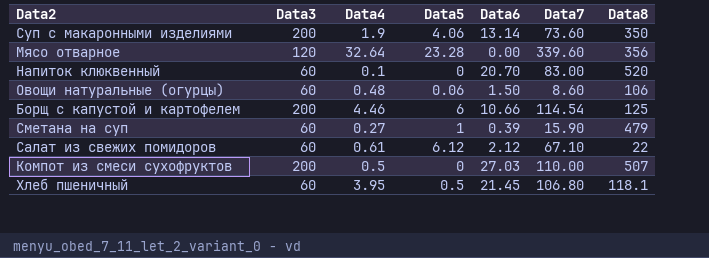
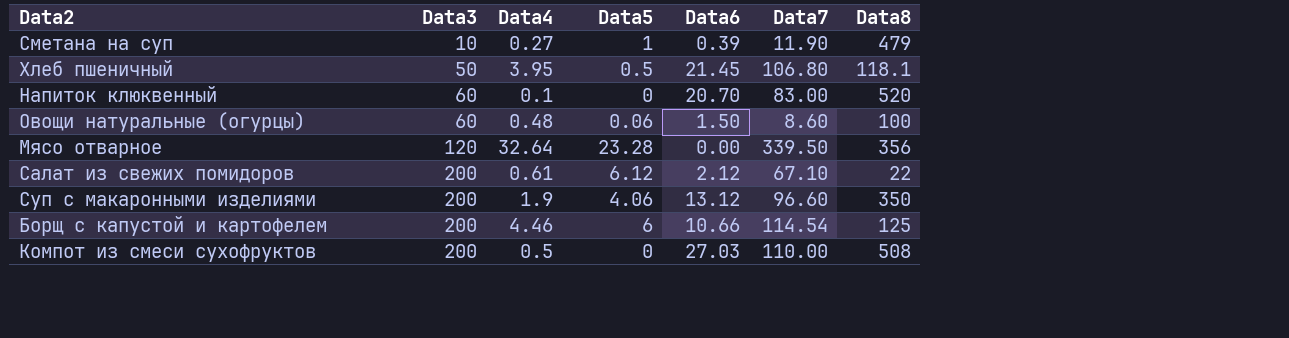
row order: none -> Data3 ascending
Сметана на суп | Data3: 60 -> 10
Сметана на суп | Data7: 15.90 -> 11.90
Хлеб пшеничный | Data3: 60 -> 50
Овощи натуральные (огурцы) | Data8: 106 -> 100
Мясо отварное | Data7: 339.60 -> 339.50
Салат из свежих помидоров | Data3: 60 -> 200
Суп с макаронными изделиями | Data6: 13.14 -> 13.12
Суп с макаронными изделиями | Data7: 73.60 -> 96.60
Компот из смеси сухофруктов | Data8: 507 -> 508

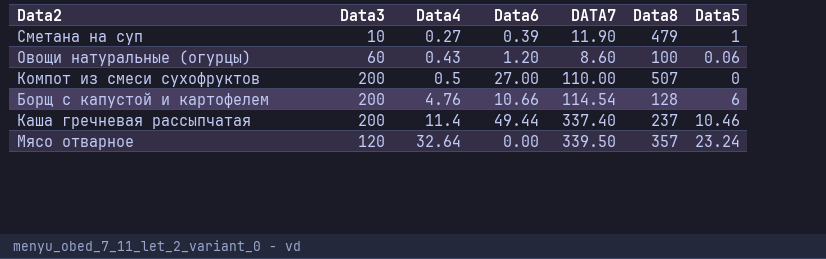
row order: Data3 ascending -> Data4 ascending
column name: Data7 -> DATA7
column Data5 | position: 4 -> 7
row Хлеб пшеничный: 50 | 3.95 | 0.5 | 21.45 | 106.80 | 118.1 -> none
row Напиток клюквенный: 60 | 0.1 | 0 | 20.70 | 83.00 | 520 -> none
row Салат из свежих помидоров: 200 | 0.61 | 6.12 | 2.12 | 67.10 | 22 -> none
row Суп с макаронными изделиями: 200 | 1.9 | 4.06 | 13.12 | 96.60 | 350 -> none
Овощи натуральные (огурцы) | Data4: 0.48 -> 0.43
Овощи натуральные (огурцы) | Data6: 1.50 -> 1.20
Компот из смеси сухофруктов | Data6: 27.03 -> 27.00
Компот из смеси сухофруктов | Data8: 508 -> 507
Борщ с капустой и картофелем | Data4: 4.46 -> 4.76
Борщ с капустой и картофелем | Data8: 125 -> 128
row Каша гречневая рассыпчатая: none -> 200 | 11.4 | 49.44 | 337.40 | 237 | 10.46
Мясо отварное | Data8: 356 -> 357
Мясо отварное | Data5: 23.28 -> 23.24

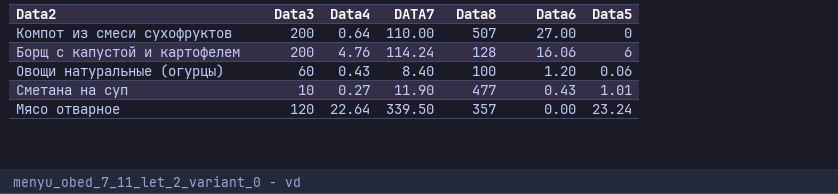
row order: Data4 ascending -> Data6 descending
column Data6 | position: 4 -> 6
row Каша гречневая рассыпчатая: 200 | 11.4 | 49.44 | 337.40 | 237 | 10.46 -> none
Компот из смеси сухофруктов | Data4: 0.5 -> 0.64
Борщ с капустой и картофелем | DATA7: 114.54 -> 114.24
Борщ с капустой и картофелем | Data6: 10.66 -> 16.06
Овощи натуральные (огурцы) | DATA7: 8.60 -> 8.40
Сметана на суп | Data8: 479 -> 477
Сметана на суп | Data6: 0.39 -> 0.43
Сметана на суп | Data5: 1 -> 1.01
Мясо отварное | Data4: 32.64 -> 22.64

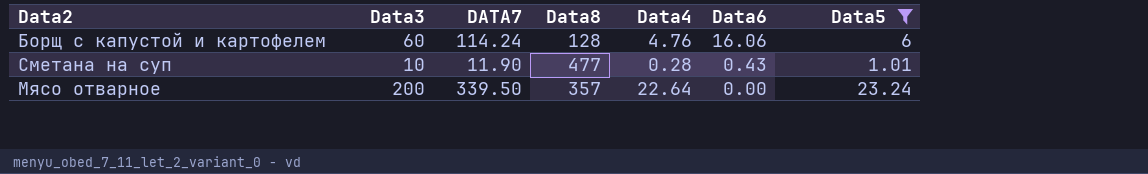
filter: none -> Data5 >= 1.01
column Data4 | position: 3 -> 5
Борщ с капустой и картофелем | Data3: 200 -> 60
Сметана на суп | Data4: 0.27 -> 0.28
Мясо отварное | Data3: 120 -> 200

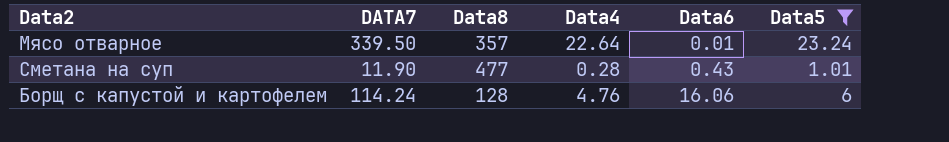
row order: Data6 descending -> Data6 ascending
column Data3 | position: 2 -> none
Мясо отварное | Data6: 0.00 -> 0.01

